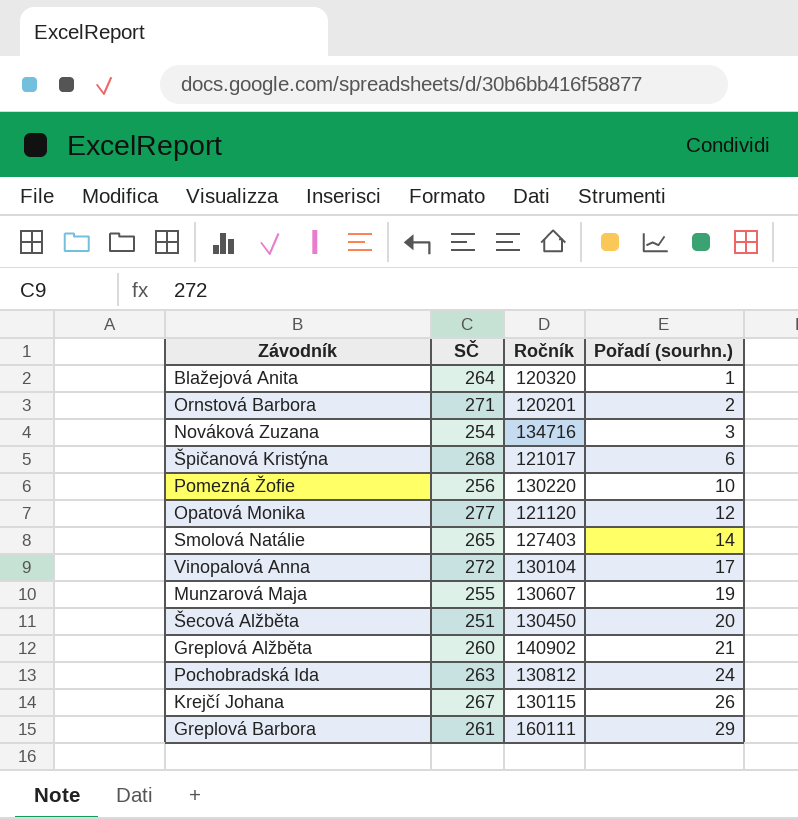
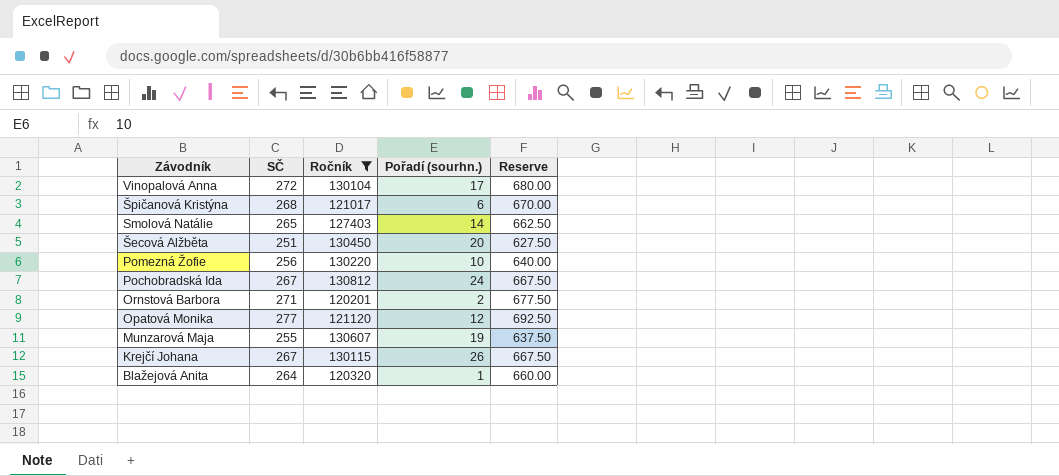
filter: none -> Ročník <= 130812
row order: Pořadí (sourhn.) ascending -> Závodník descending
column Reserve | formula: none -> [SČ] * 2.5
Pochobradská Ida | SČ: 263 -> 267

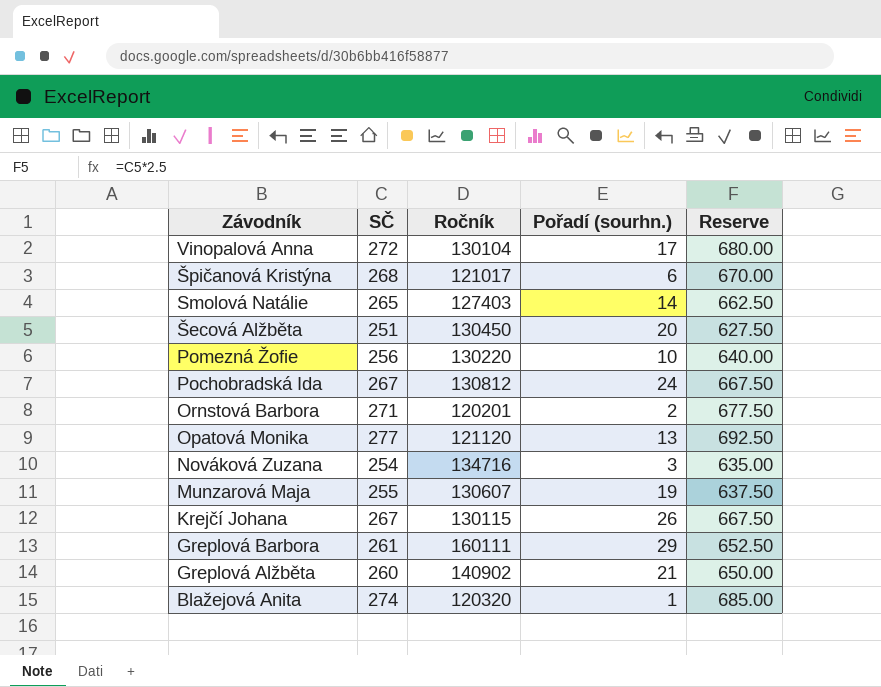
filter: Ročník <= 130812 -> none
Opatová Monika | Pořadí (sourhn.): 12 -> 13
Blažejová Anita | SČ: 264 -> 274
Blažejová Anita | Reserve: 660.00 -> 685.00

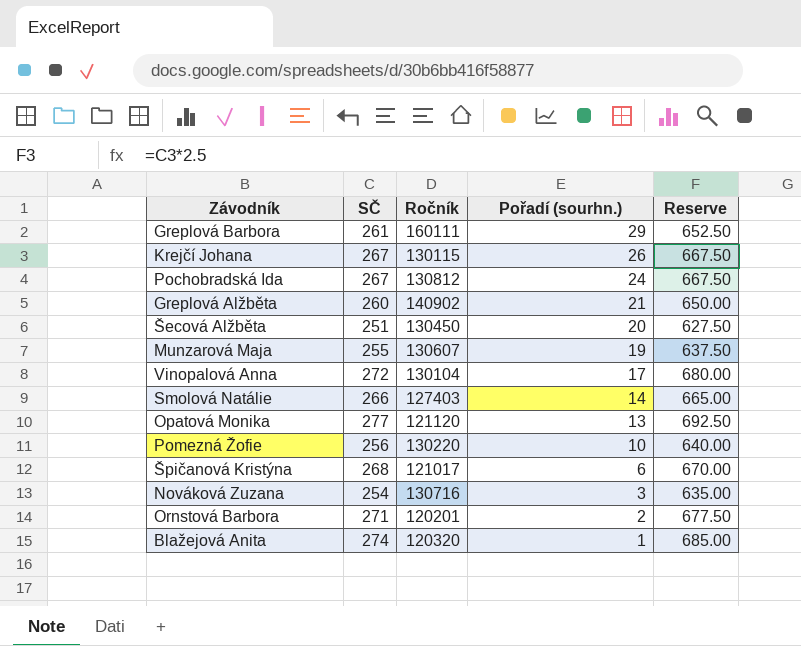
row order: Závodník descending -> Pořadí (sourhn.) descending
Smolová Natálie | SČ: 265 -> 266
Smolová Natálie | Reserve: 662.50 -> 665.00
Nováková Zuzana | Ročník: 134716 -> 130716

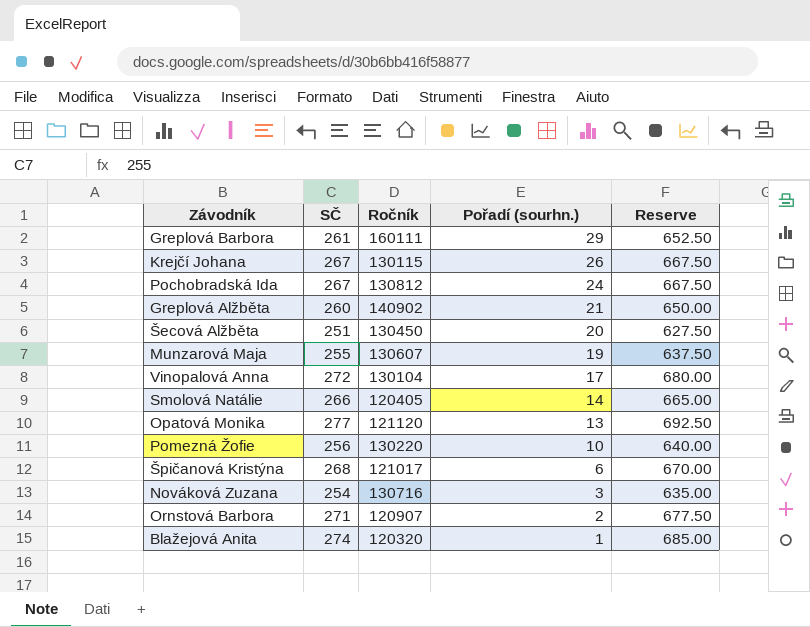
Smolová Natálie | Ročník: 127403 -> 120405
Ornstová Barbora | Ročník: 120201 -> 120907

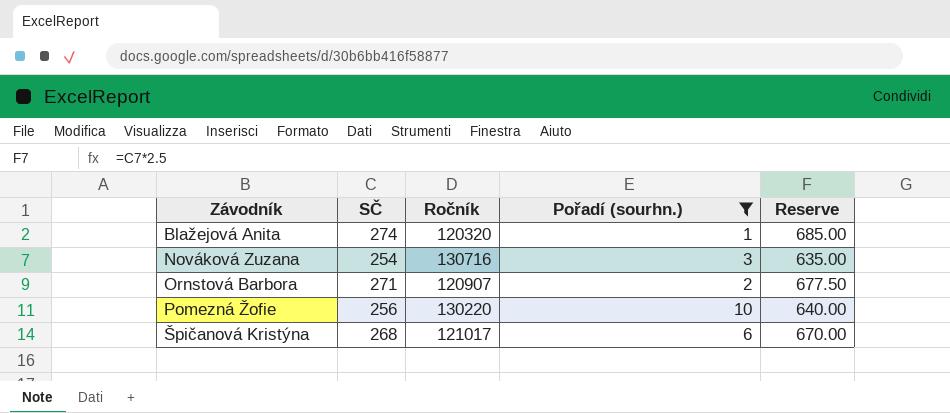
filter: none -> Pořadí (sourhn.) <= 10
row order: Pořadí (sourhn.) descending -> Závodník ascending

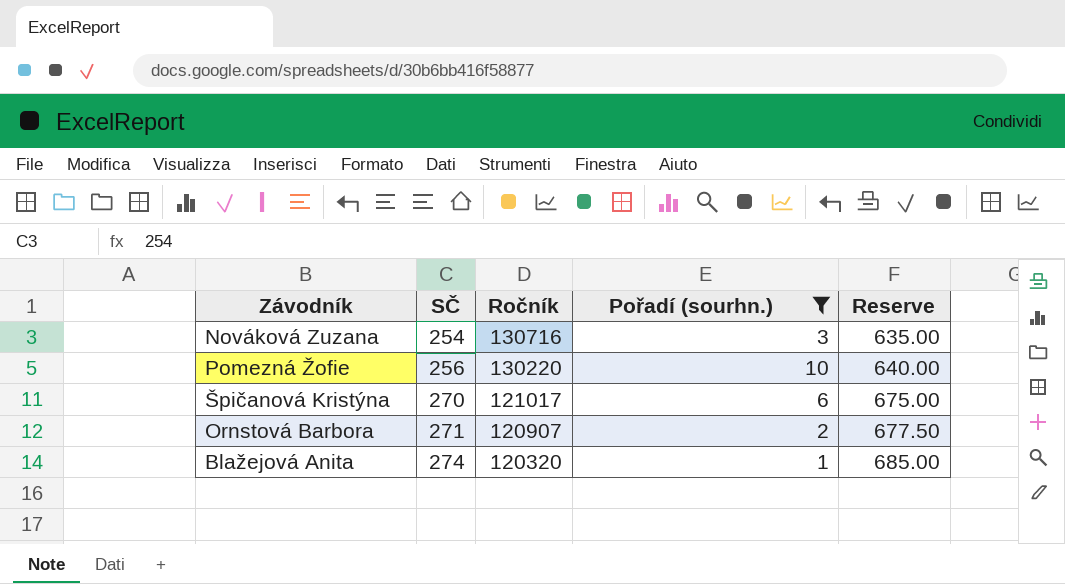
row order: Závodník ascending -> SČ ascending
Špičanová Kristýna | SČ: 268 -> 270
Špičanová Kristýna | Reserve: 670.00 -> 675.00

